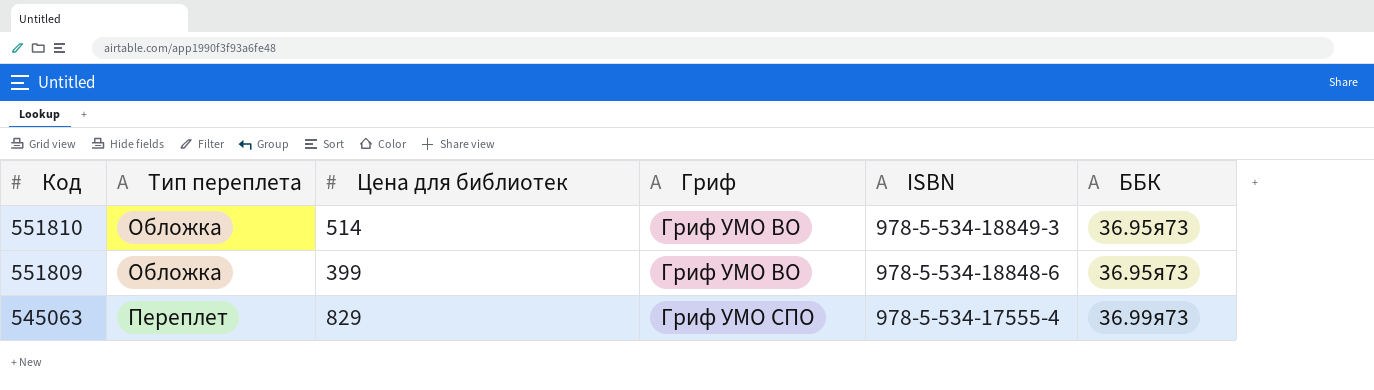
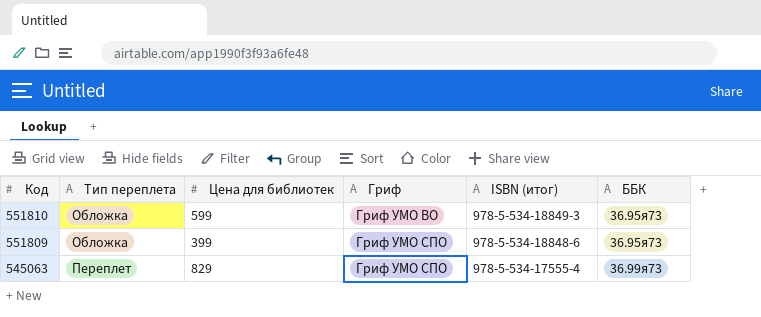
column name: ISBN -> ISBN (итог)
551810 | Цена для библиотек: 514 -> 599
551809 | Гриф: Гриф УМО ВО -> Гриф УМО СПО

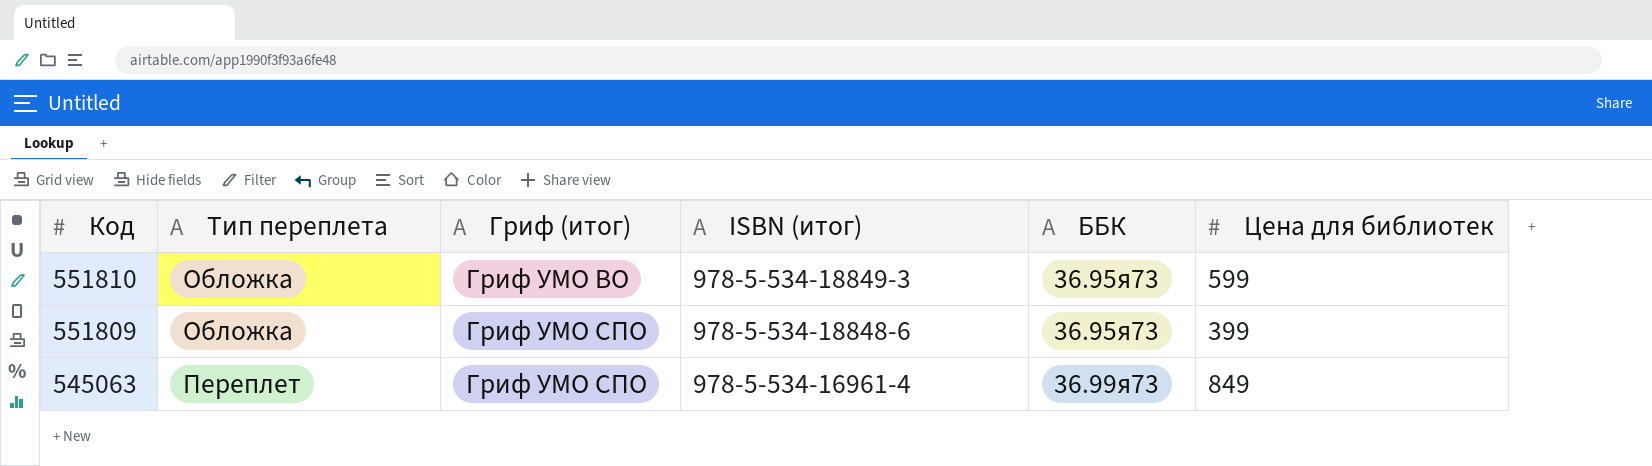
column name: Гриф -> Гриф (итог)
column Цена для библиотек | position: 3 -> 6
545063 | ISBN (итог): 978-5-534-17555-4 -> 978-5-534-16961-4
545063 | Цена для библиотек: 829 -> 849

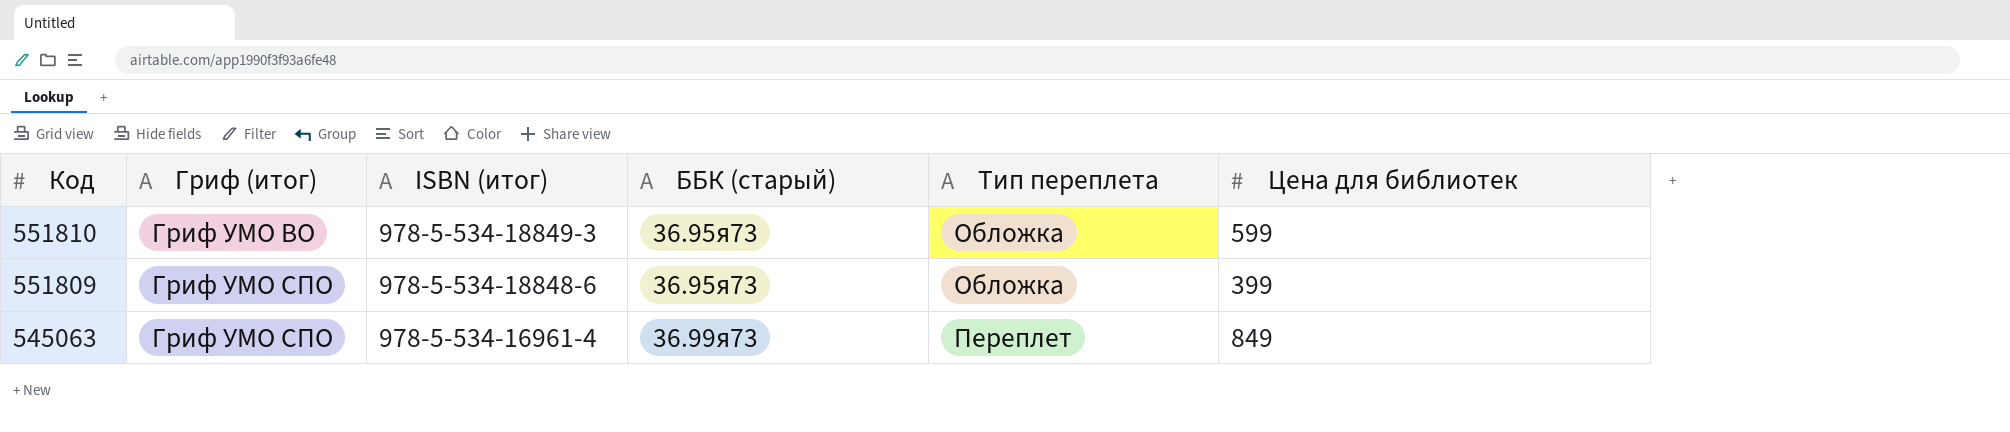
column name: ББК -> ББК (старый)
column Тип переплета | position: 2 -> 5

